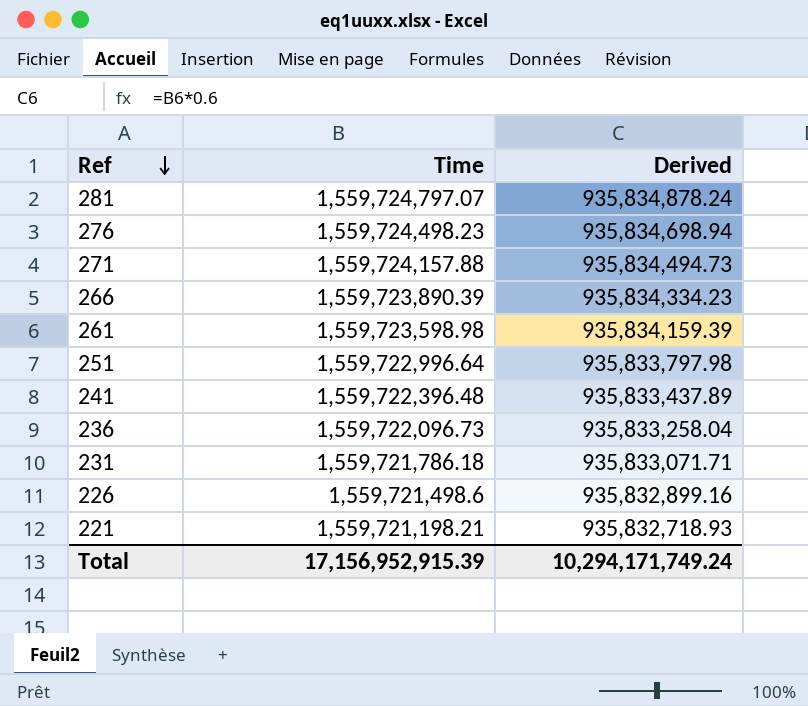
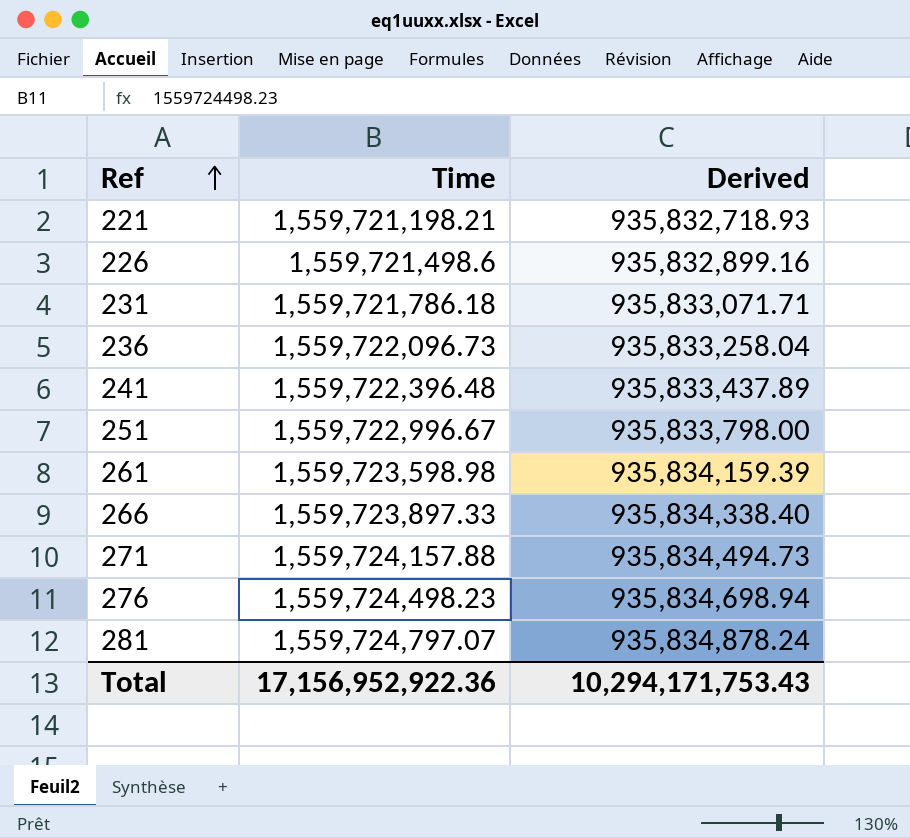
row order: Ref descending -> Ref ascending
251 | Time: 1,559,722,996.64 -> 1,559,722,996.67
251 | Derived: 935,833,797.98 -> 935,833,798.00
266 | Time: 1,559,723,890.39 -> 1,559,723,897.33
266 | Derived: 935,834,334.23 -> 935,834,338.40
Total | Time: 17,156,952,915.39 -> 17,156,952,922.36
Total | Derived: 10,294,171,749.24 -> 10,294,171,753.43

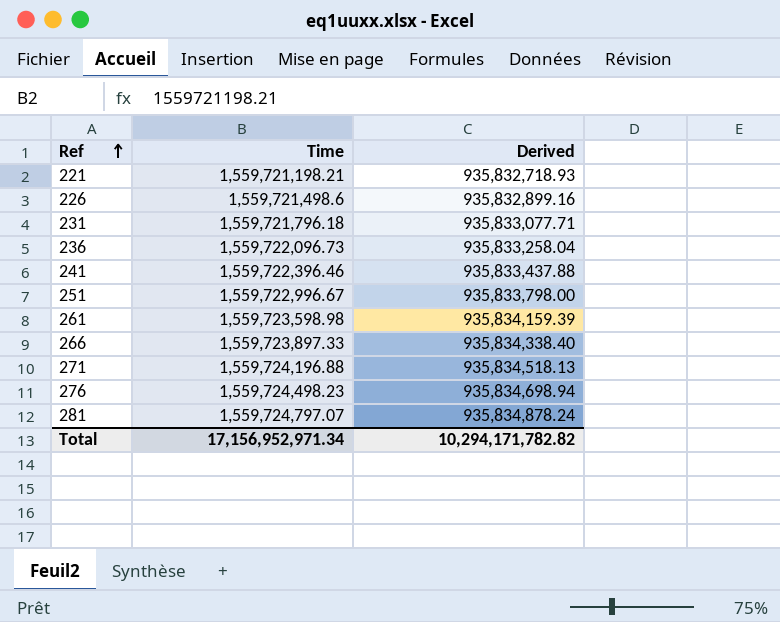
231 | Time: 1,559,721,786.18 -> 1,559,721,796.18
231 | Derived: 935,833,071.71 -> 935,833,077.71
241 | Time: 1,559,722,396.48 -> 1,559,722,396.46
241 | Derived: 935,833,437.89 -> 935,833,437.88
271 | Time: 1,559,724,157.88 -> 1,559,724,196.88
271 | Derived: 935,834,494.73 -> 935,834,518.13
Total | Time: 17,156,952,922.36 -> 17,156,952,971.34
Total | Derived: 10,294,171,753.43 -> 10,294,171,782.82

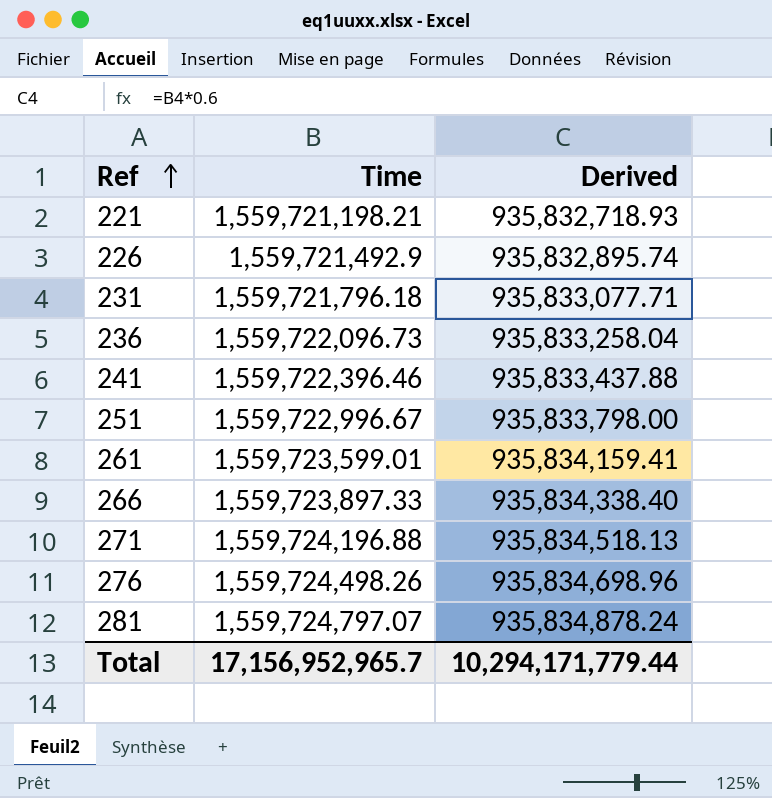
226 | Time: 1,559,721,498.6 -> 1,559,721,492.9
226 | Derived: 935,832,899.16 -> 935,832,895.74
261 | Time: 1,559,723,598.98 -> 1,559,723,599.01
261 | Derived: 935,834,159.39 -> 935,834,159.41
276 | Time: 1,559,724,498.23 -> 1,559,724,498.26
276 | Derived: 935,834,698.94 -> 935,834,698.96
Total | Time: 17,156,952,971.34 -> 17,156,952,965.7
Total | Derived: 10,294,171,782.82 -> 10,294,171,779.44

